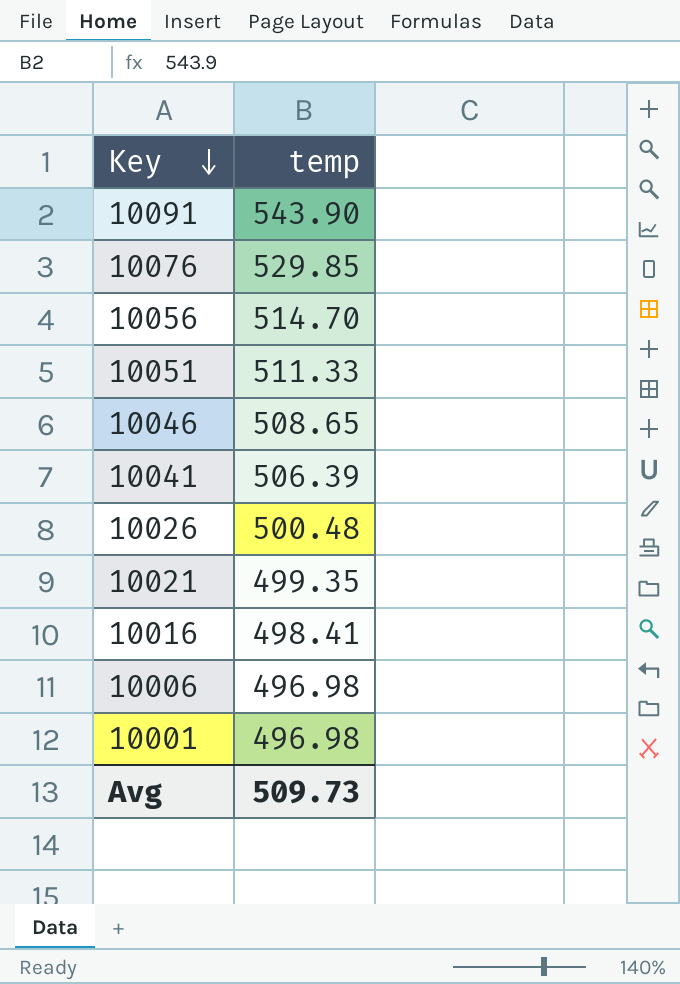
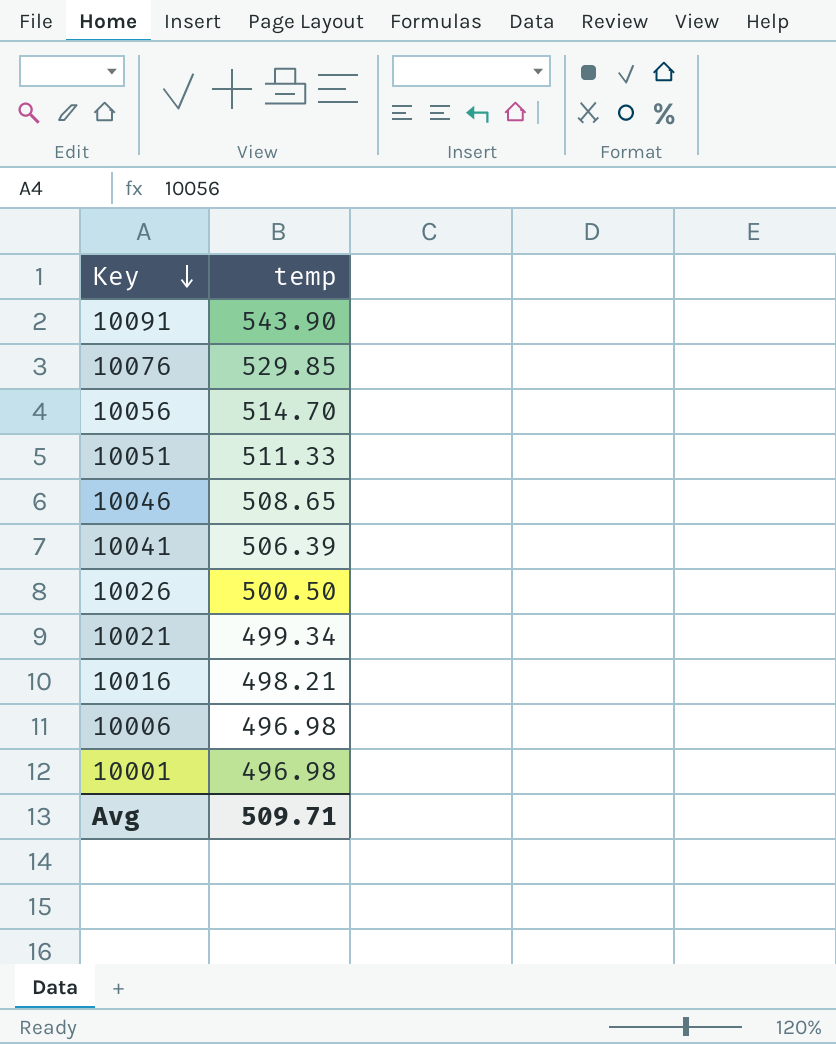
10026 | temp: 500.48 -> 500.50
10021 | temp: 499.35 -> 499.34
10016 | temp: 498.41 -> 498.21
Avg | temp: 509.73 -> 509.71

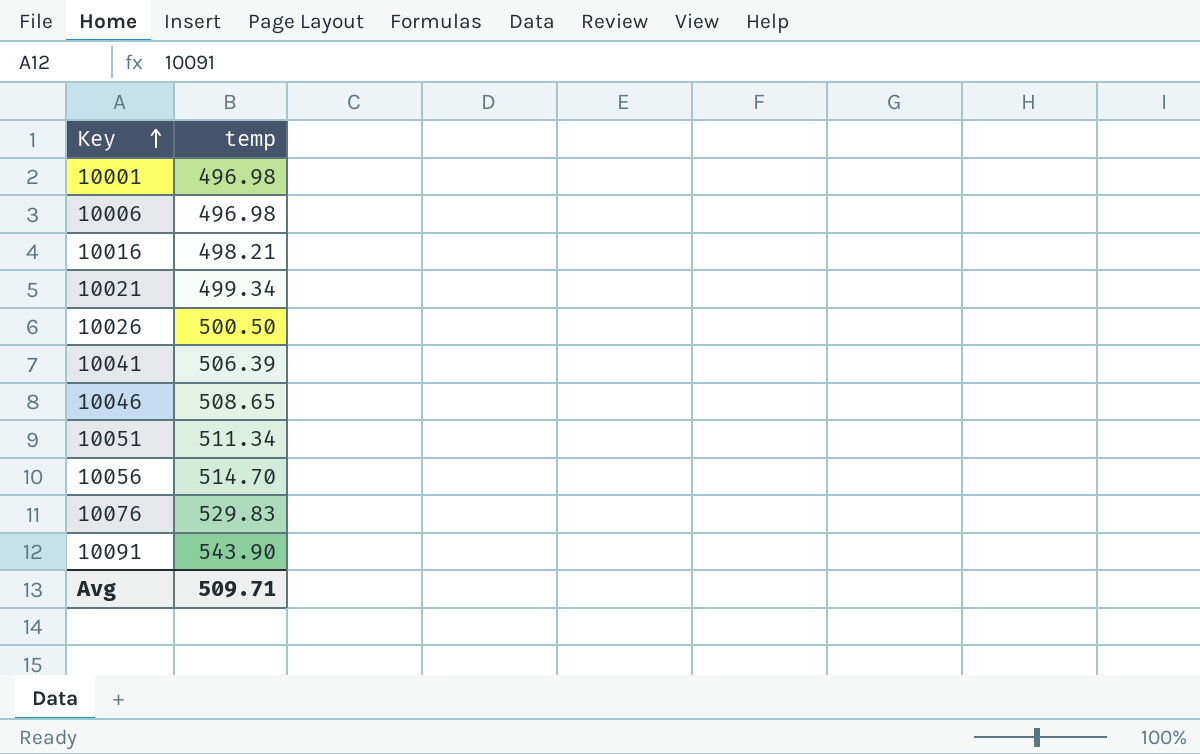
row order: Key descending -> Key ascending
10051 | temp: 511.33 -> 511.34
10076 | temp: 529.85 -> 529.83

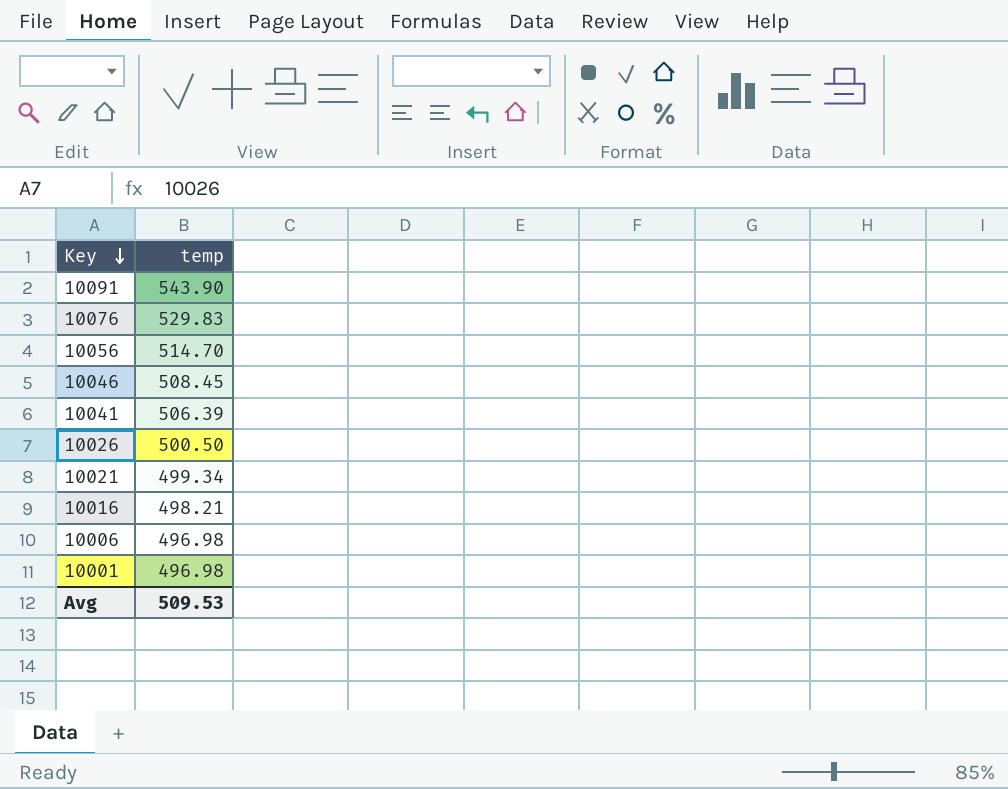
row order: Key ascending -> Key descending
row 10051: 511.34 -> none
10046 | temp: 508.65 -> 508.45
Avg | temp: 509.71 -> 509.53

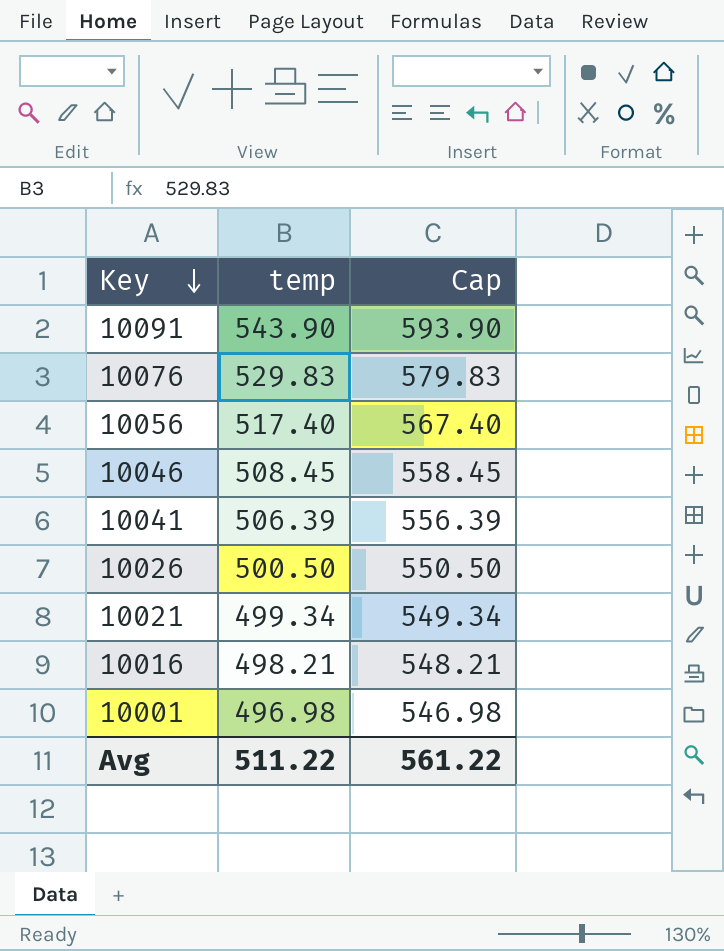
column Cap | formula: none -> [temp] + 50
row 10006: 496.98 -> none
10056 | temp: 514.70 -> 517.40
Avg | temp: 509.53 -> 511.22

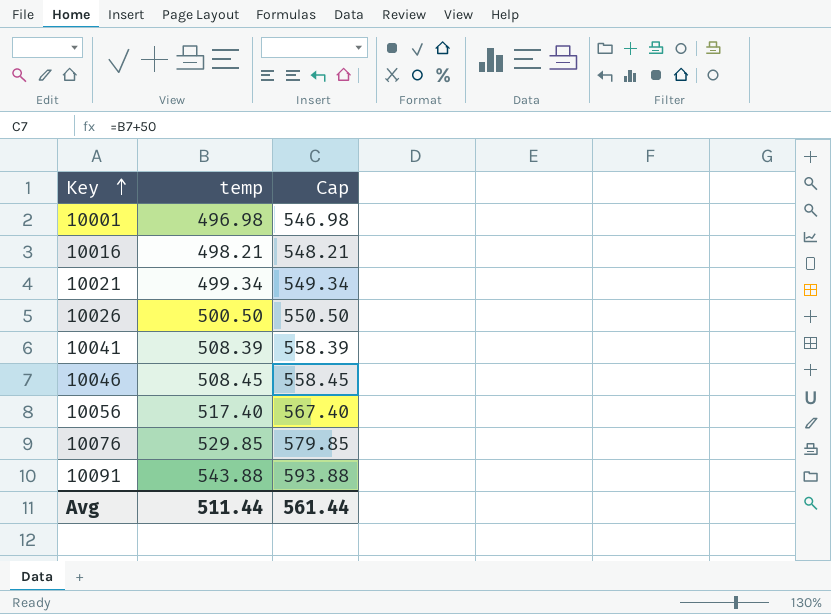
row order: Key descending -> Key ascending
10041 | temp: 506.39 -> 508.39
10041 | Cap: 556.39 -> 558.39
10076 | temp: 529.83 -> 529.85
10076 | Cap: 579.83 -> 579.85
10091 | temp: 543.90 -> 543.88
10091 | Cap: 593.90 -> 593.88
Avg | temp: 511.22 -> 511.44
Avg | Cap: 561.22 -> 561.44

